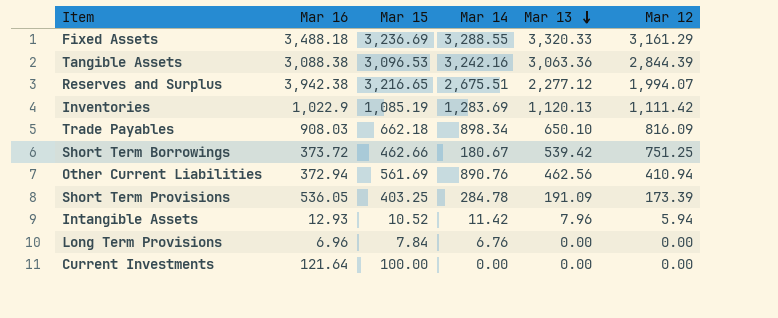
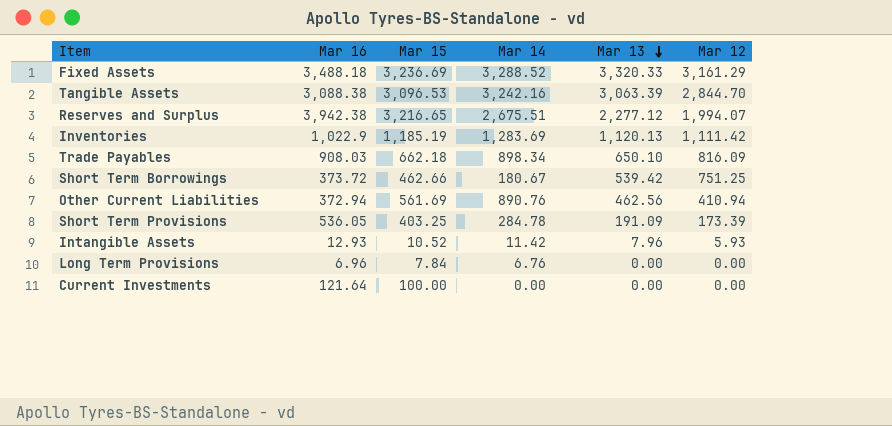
Fixed Assets | Mar 14: 3,288.55 -> 3,288.52
Tangible Assets | Mar 13: 3,063.36 -> 3,063.39
Tangible Assets | Mar 12: 2,844.39 -> 2,844.70
Inventories | Mar 15: 1,085.19 -> 1,185.19
Intangible Assets | Mar 12: 5.94 -> 5.93

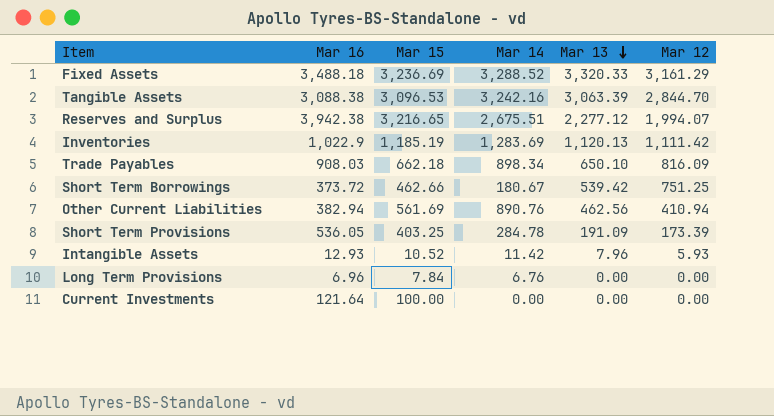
Other Current Liabilities | Mar 16: 372.94 -> 382.94

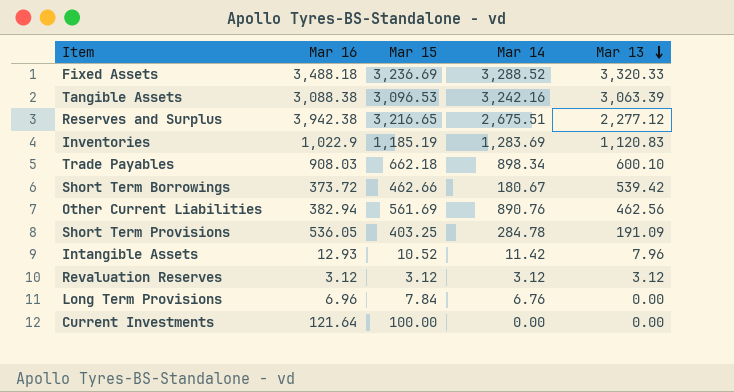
column Mar 12 | position: 6 -> none
Inventories | Mar 13: 1,120.13 -> 1,120.83
Trade Payables | Mar 13: 650.10 -> 600.10
row Revaluation Reserves: none -> 3.12 | 3.12 | 3.12 | 3.12

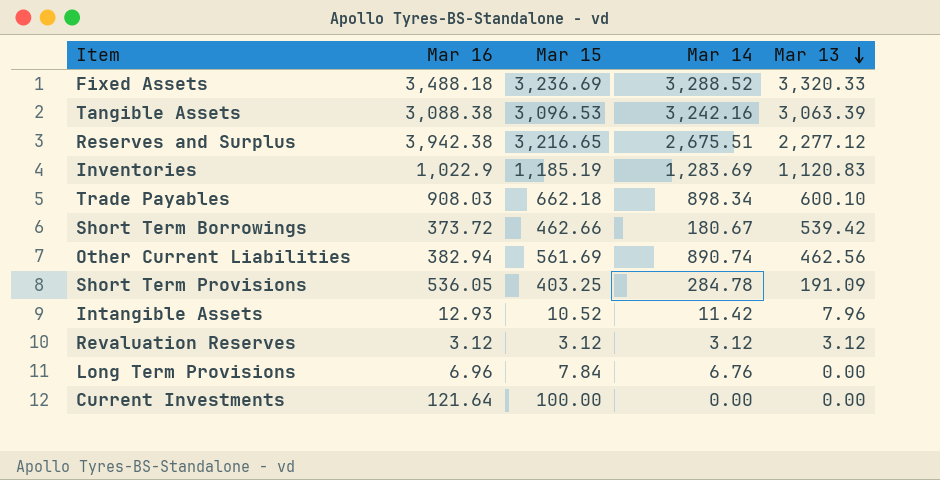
Other Current Liabilities | Mar 14: 890.76 -> 890.74

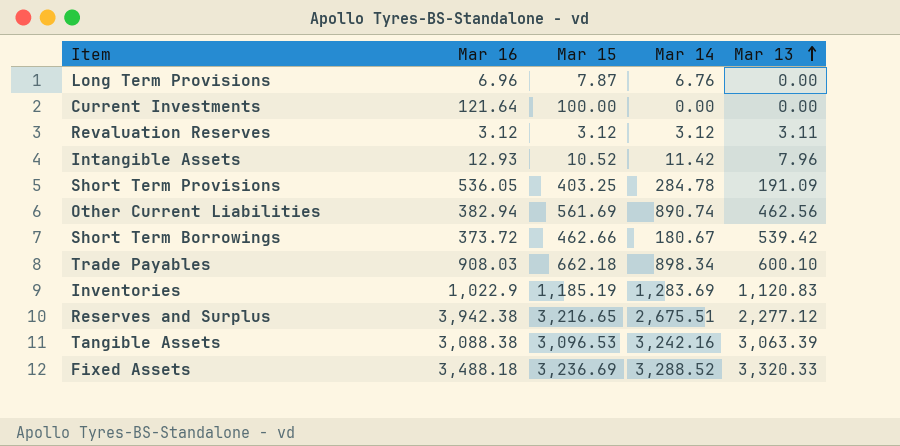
row order: Mar 13 descending -> Mar 13 ascending
Long Term Provisions | Mar 15: 7.84 -> 7.87
Revaluation Reserves | Mar 13: 3.12 -> 3.11

